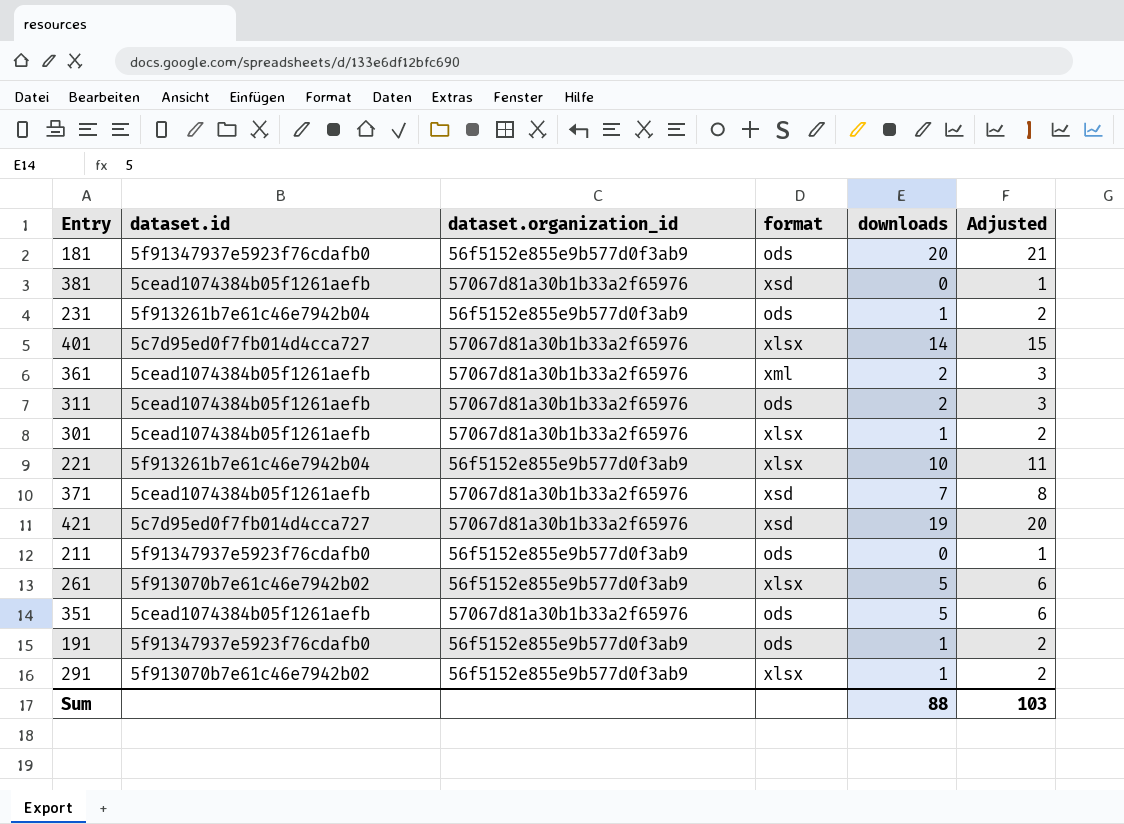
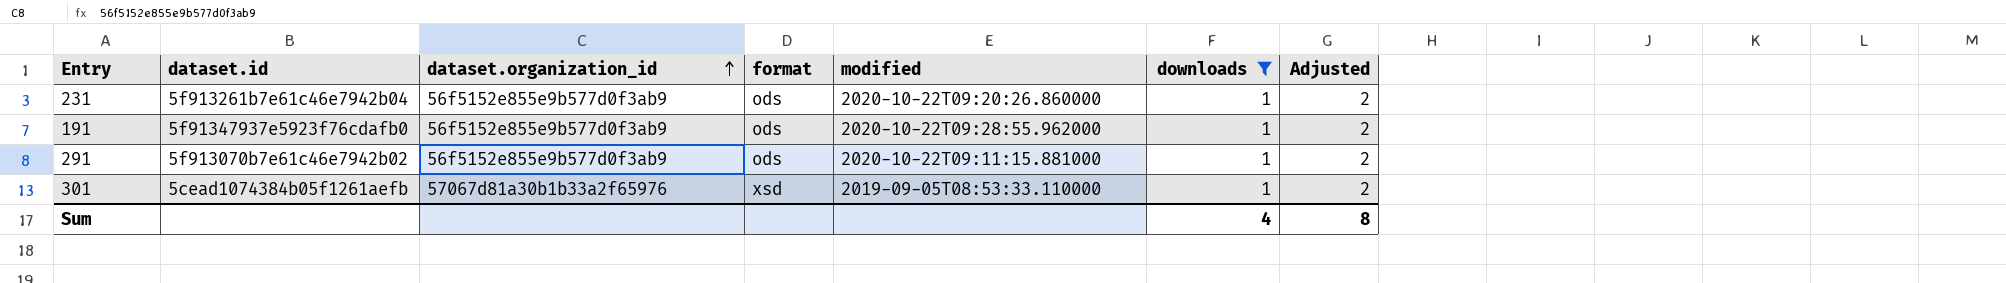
filter: none -> downloads = 1
row order: none -> dataset.organization_id ascending
column modified | position: none -> 5
291 | format: xlsx -> ods
301 | format: xlsx -> xsd
Sum | downloads: 88 -> 4
Sum | Adjusted: 103 -> 8

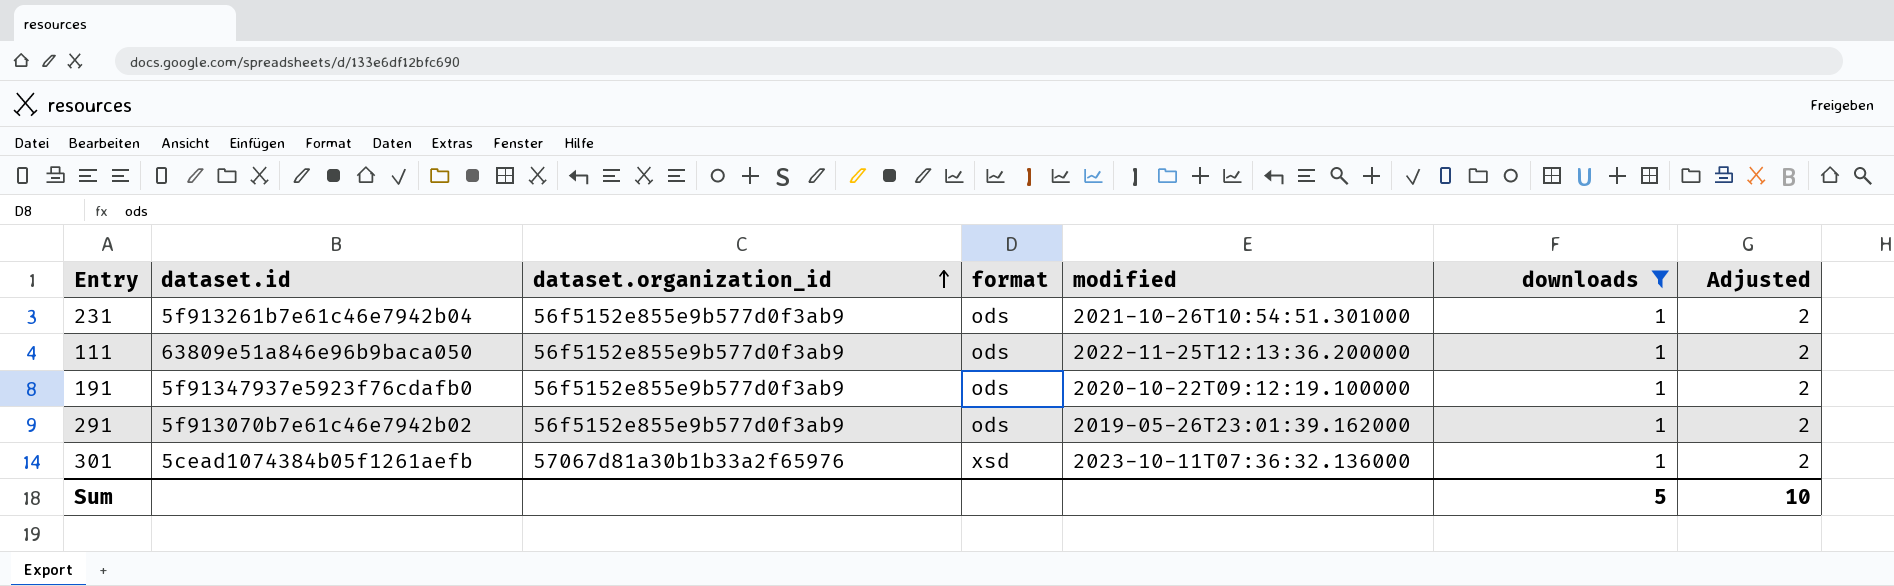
231 | modified: 2020-10-22T09:20:26.860000 -> 2021-10-26T10:54:51.301000
row 111: none -> 63809e51a846e96b9baca050 | 56f5152e855e9b577d0f3ab9 | ods | 2022-11-25T12:13:36.200000 | 1 | 2
191 | modified: 2020-10-22T09:28:55.962000 -> 2020-10-22T09:12:19.100000
291 | modified: 2020-10-22T09:11:15.881000 -> 2019-05-26T23:01:39.162000
301 | modified: 2019-09-05T08:53:33.110000 -> 2023-10-11T07:36:32.136000
Sum | downloads: 4 -> 5
Sum | Adjusted: 8 -> 10

